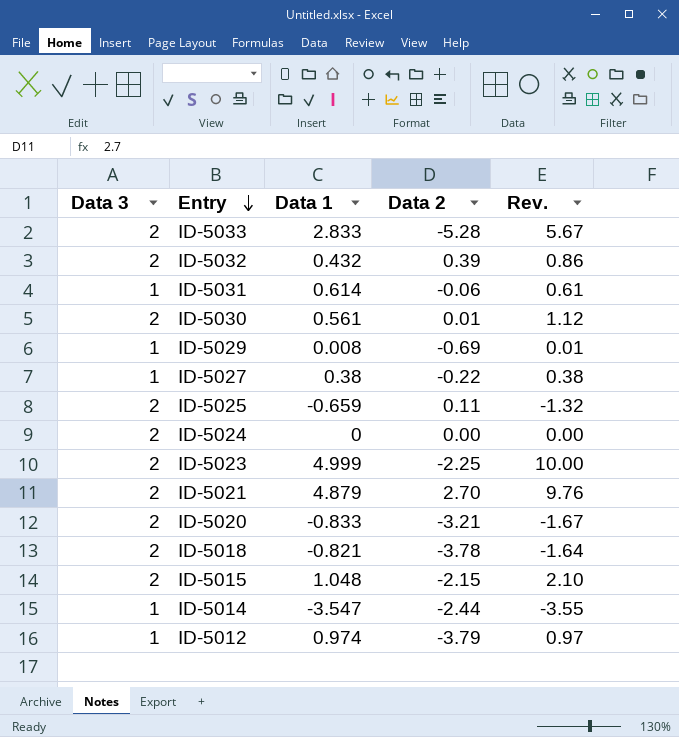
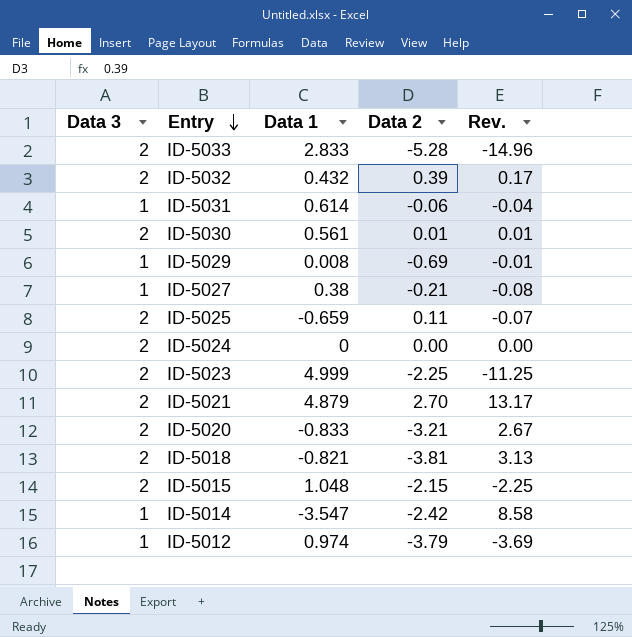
column Rev. | formula: [Data 3] * [Data 1] -> [Data 1] * [Data 2]
ID-5027 | Data 2: -0.22 -> -0.21
ID-5018 | Data 2: -3.78 -> -3.81
ID-5014 | Data 2: -2.44 -> -2.42

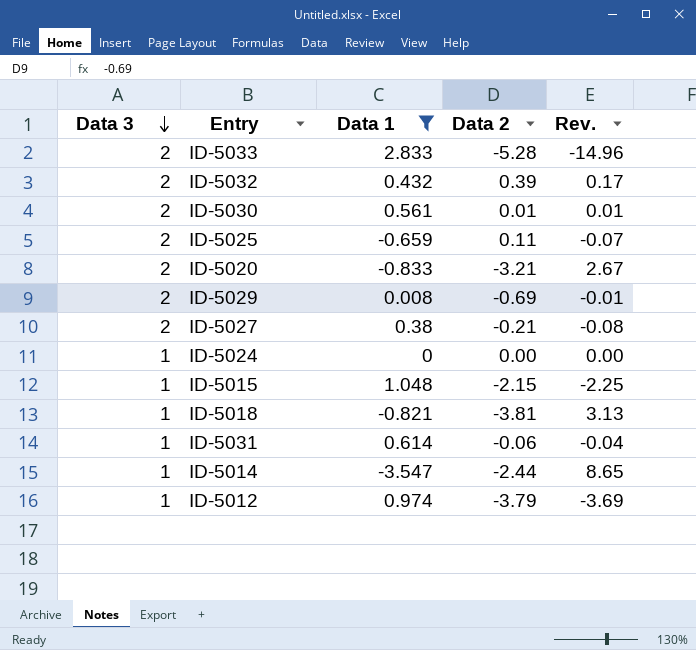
filter: none -> Data 1 <= 2.833
row order: Entry descending -> Data 3 descending
ID-5029 | Data 3: 1 -> 2
ID-5027 | Data 3: 1 -> 2
ID-5024 | Data 3: 2 -> 1
ID-5015 | Data 3: 2 -> 1
ID-5018 | Data 3: 2 -> 1
ID-5014 | Data 2: -2.42 -> -2.44
ID-5014 | Rev.: 8.58 -> 8.65

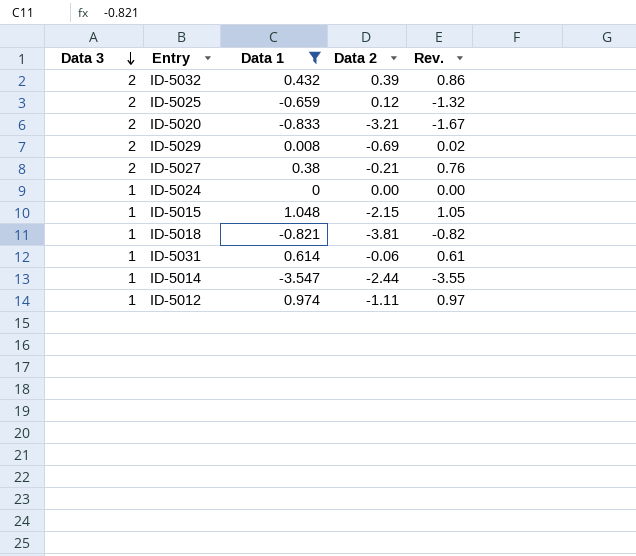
column Rev. | formula: [Data 1] * [Data 2] -> [Data 3] * [Data 1]
row ID-5033: 2 | 2.833 | -5.28 | -14.96 -> none
row ID-5030: 2 | 0.561 | 0.01 | 0.01 -> none
ID-5025 | Data 2: 0.11 -> 0.12
ID-5012 | Data 2: -3.79 -> -1.11

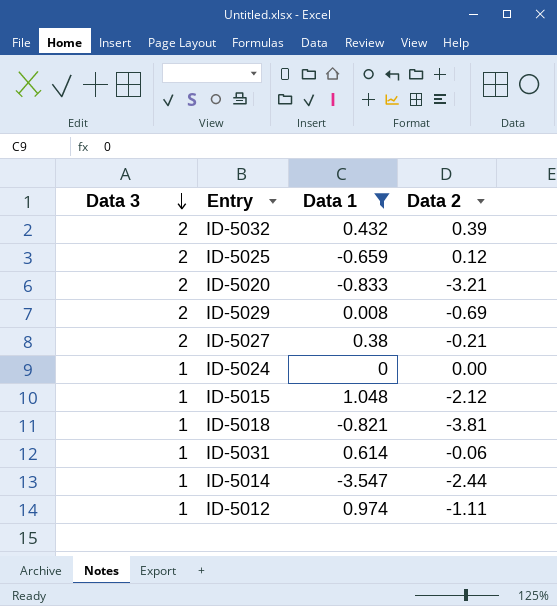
column Rev. | formula: [Data 3] * [Data 1] -> none
ID-5015 | Data 2: -2.15 -> -2.12

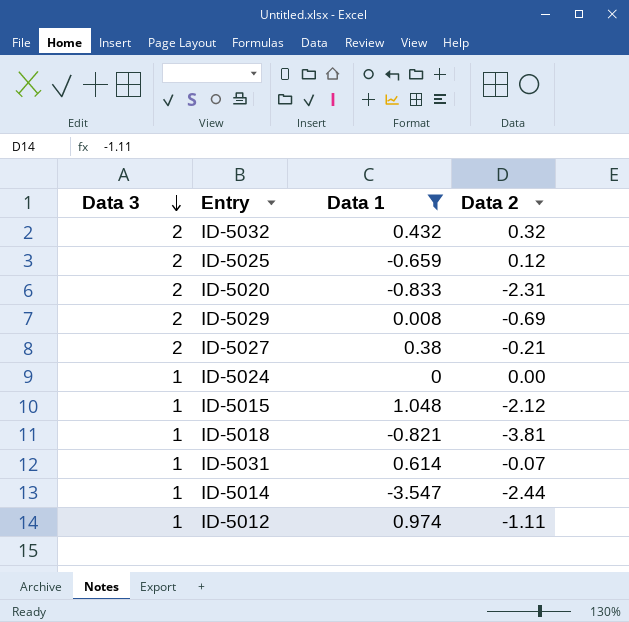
ID-5032 | Data 2: 0.39 -> 0.32
ID-5020 | Data 2: -3.21 -> -2.31
ID-5031 | Data 2: -0.06 -> -0.07

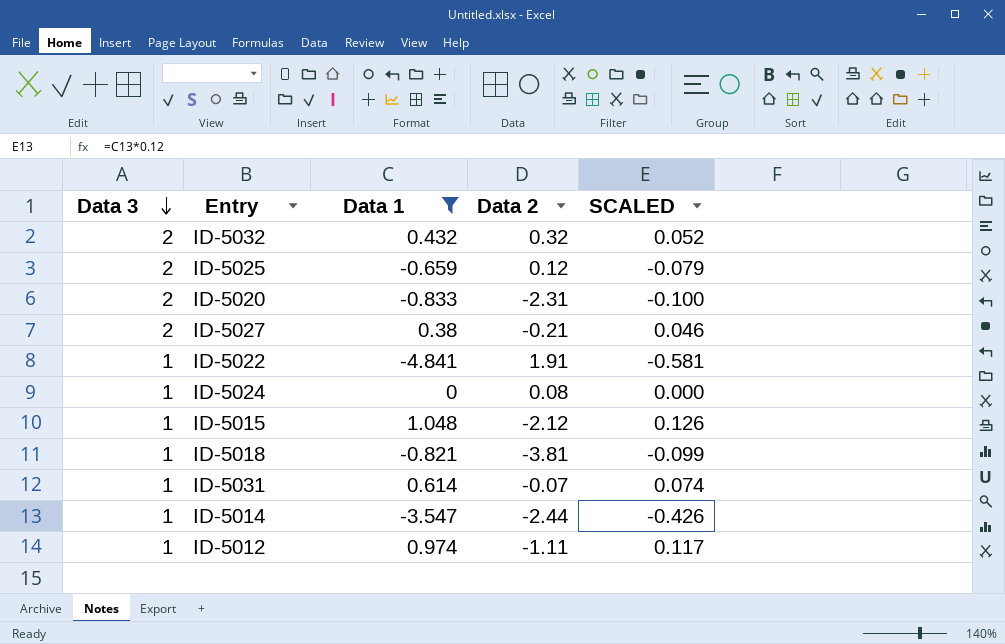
column SCALED | formula: none -> [Data 1] * 0.12
row ID-5029: 2 | 0.008 | -0.69 -> none
row ID-5022: none -> 1 | -4.841 | 1.91 | -0.581
ID-5024 | Data 2: 0.00 -> 0.08

